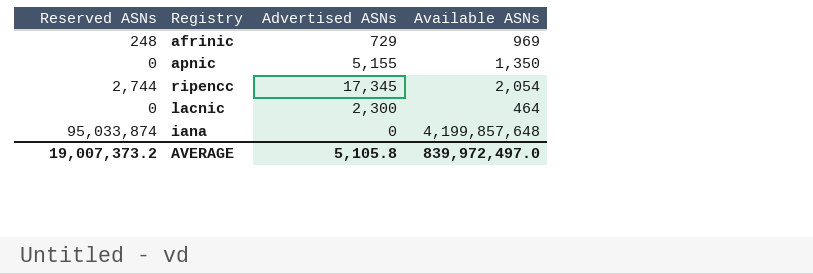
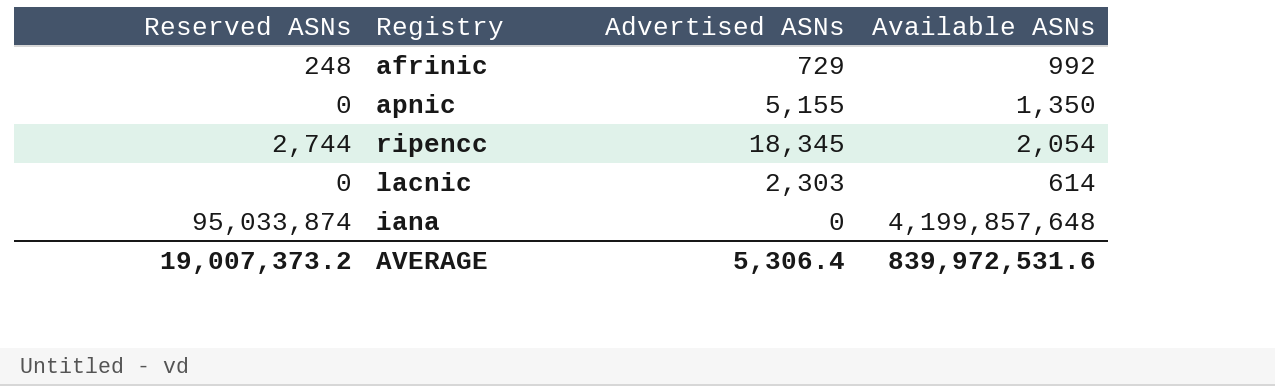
afrinic | Available ASNs: 969 -> 992
ripencc | Advertised ASNs: 17,345 -> 18,345
lacnic | Advertised ASNs: 2,300 -> 2,303
lacnic | Available ASNs: 464 -> 614
AVERAGE | Advertised ASNs: 5,105.8 -> 5,306.4
AVERAGE | Available ASNs: 839,972,497.0 -> 839,972,531.6

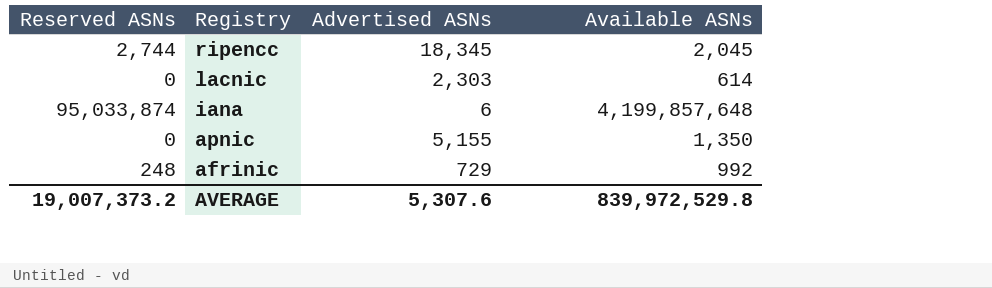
row order: none -> Registry descending
ripencc | Available ASNs: 2,054 -> 2,045
iana | Advertised ASNs: 0 -> 6
AVERAGE | Advertised ASNs: 5,306.4 -> 5,307.6
AVERAGE | Available ASNs: 839,972,531.6 -> 839,972,529.8

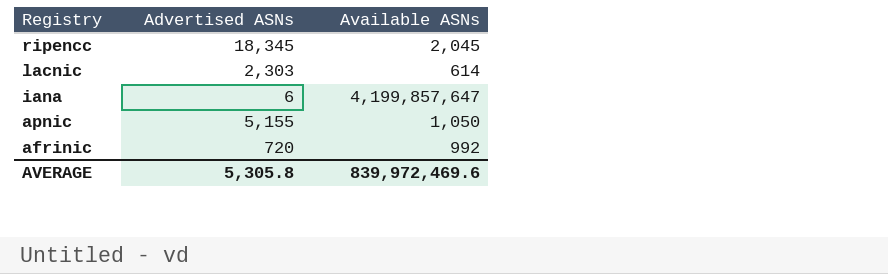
column Reserved ASNs | position: 1 -> none
iana | Available ASNs: 4,199,857,648 -> 4,199,857,647
apnic | Available ASNs: 1,350 -> 1,050
afrinic | Advertised ASNs: 729 -> 720
AVERAGE | Advertised ASNs: 5,307.6 -> 5,305.8
AVERAGE | Available ASNs: 839,972,529.8 -> 839,972,469.6

